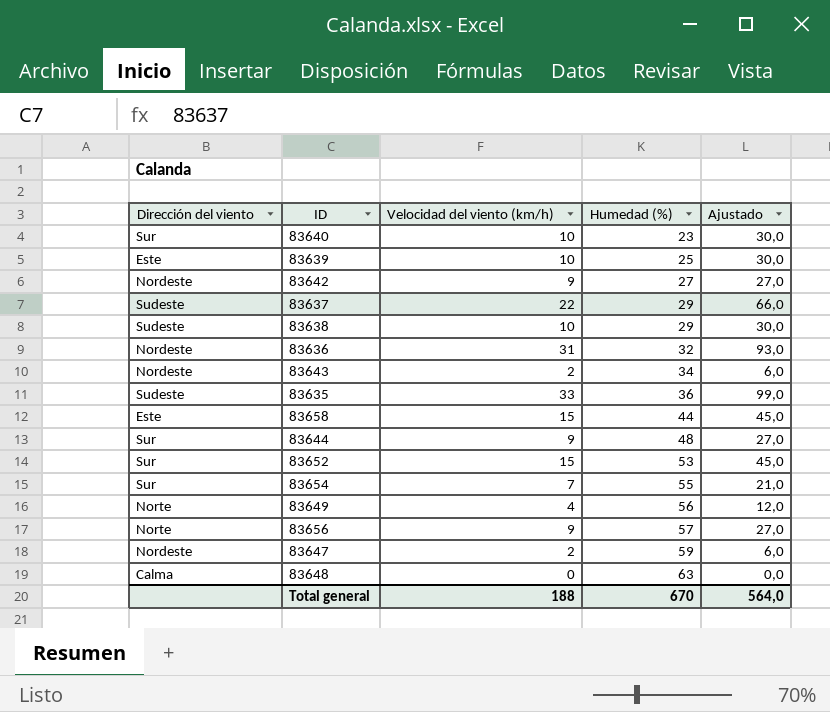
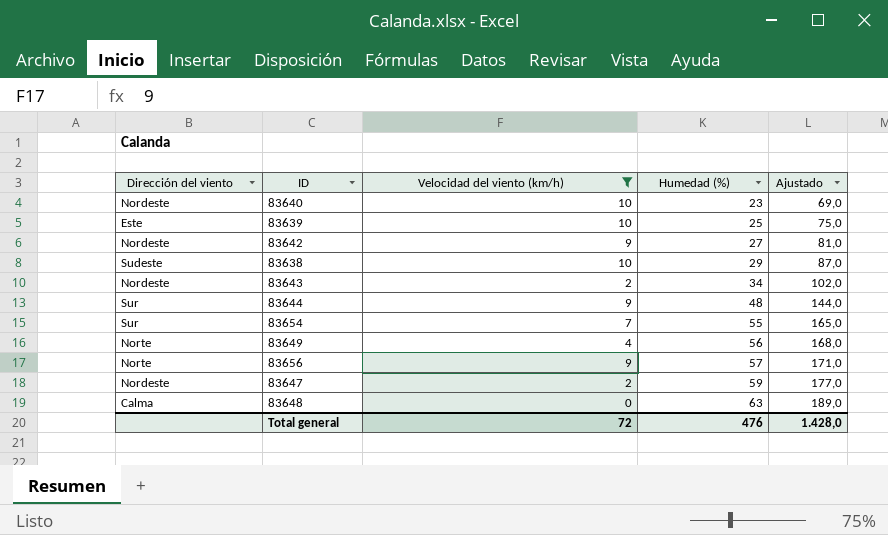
filter: none -> Velocidad del viento (km/h) <= 10
column Ajustado | formula: [Velocidad del viento (km/h)] * 3 -> [Humedad (%)] * 3
83640 | Dirección del viento: Sur -> Nordeste
Total general | Velocidad del viento (km/h): 188 -> 72
Total general | Humedad (%): 670 -> 476
Total general | Ajustado: 564,0 -> 1.428,0

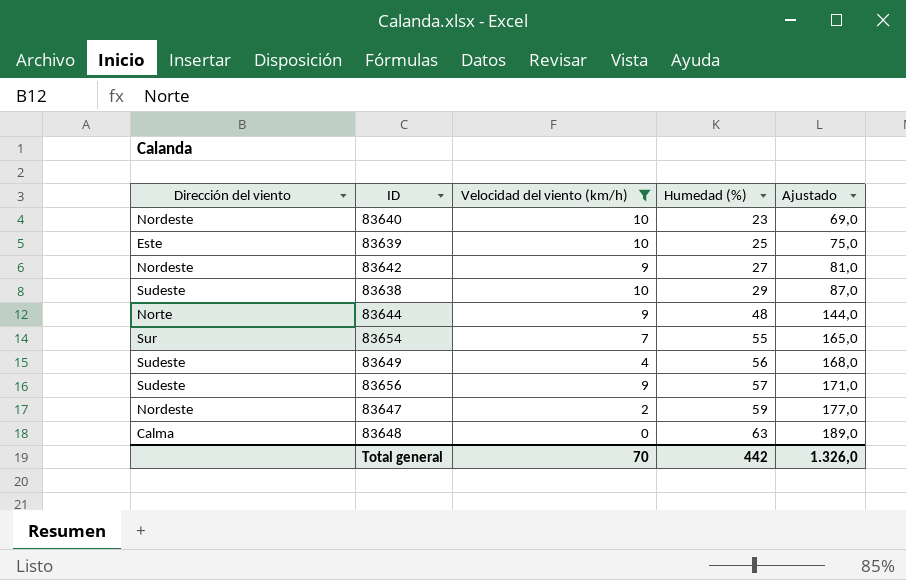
row 83643: Nordeste | 2 | 34 | 102,0 -> none
83644 | Dirección del viento: Sur -> Norte
83649 | Dirección del viento: Norte -> Sudeste
83656 | Dirección del viento: Norte -> Sudeste
Total general | Velocidad del viento (km/h): 72 -> 70
Total general | Humedad (%): 476 -> 442
Total general | Ajustado: 1.428,0 -> 1.326,0

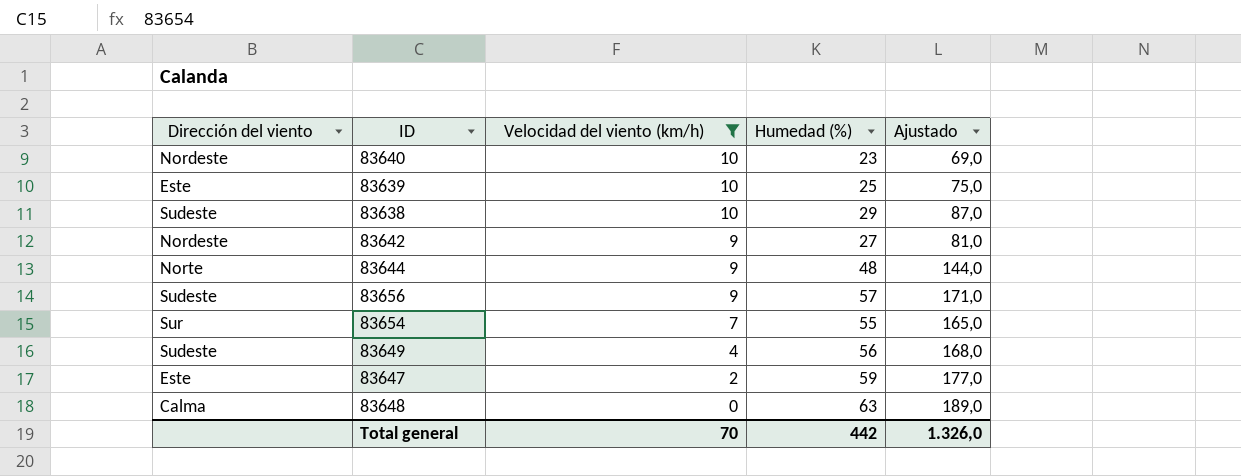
row order: Humedad (%) ascending -> Velocidad del viento (km/h) descending
83647 | Dirección del viento: Nordeste -> Este

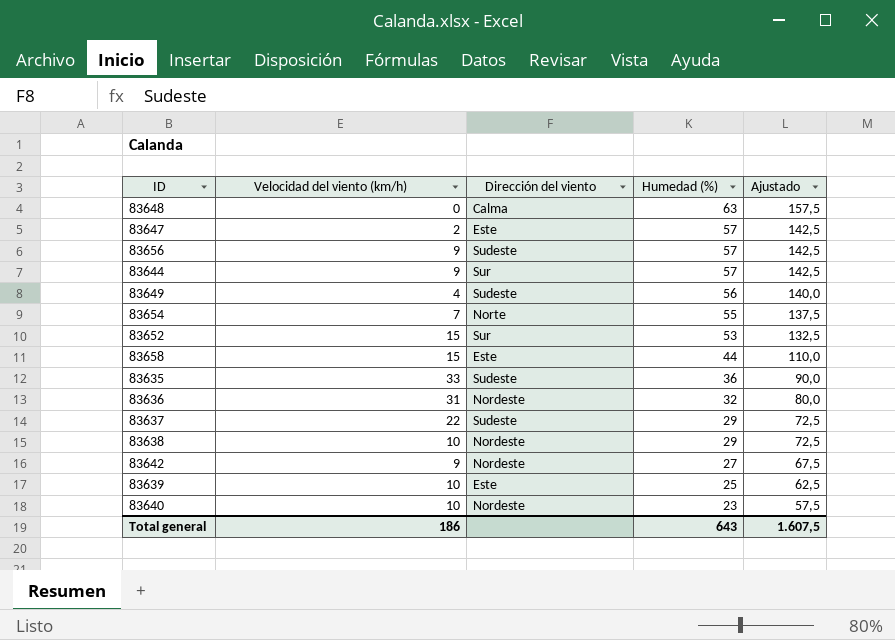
filter: Velocidad del viento (km/h) <= 10 -> none
row order: Velocidad del viento (km/h) descending -> Humedad (%) descending
column Dirección del viento | position: 1 -> 3
column Ajustado | formula: [Humedad (%)] * 3 -> [Humedad (%)] * 2,5
83647 | Humedad (%): 59 -> 57
83644 | Dirección del viento: Norte -> Sur
83644 | Humedad (%): 48 -> 57
83654 | Dirección del viento: Sur -> Norte
83638 | Dirección del viento: Sudeste -> Nordeste
Total general | Velocidad del viento (km/h): 70 -> 186
Total general | Humedad (%): 442 -> 643
Total general | Ajustado: 1.326,0 -> 1.607,5

